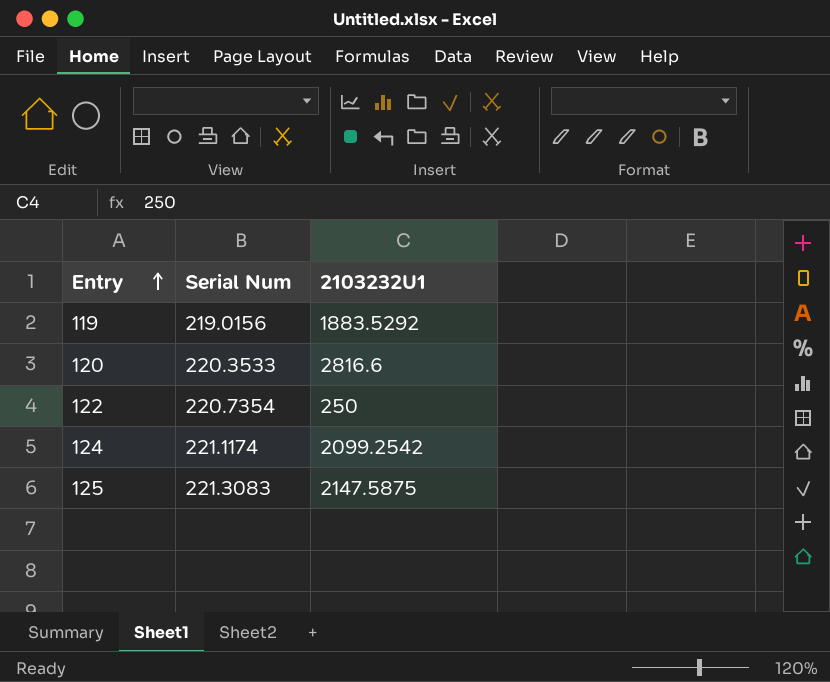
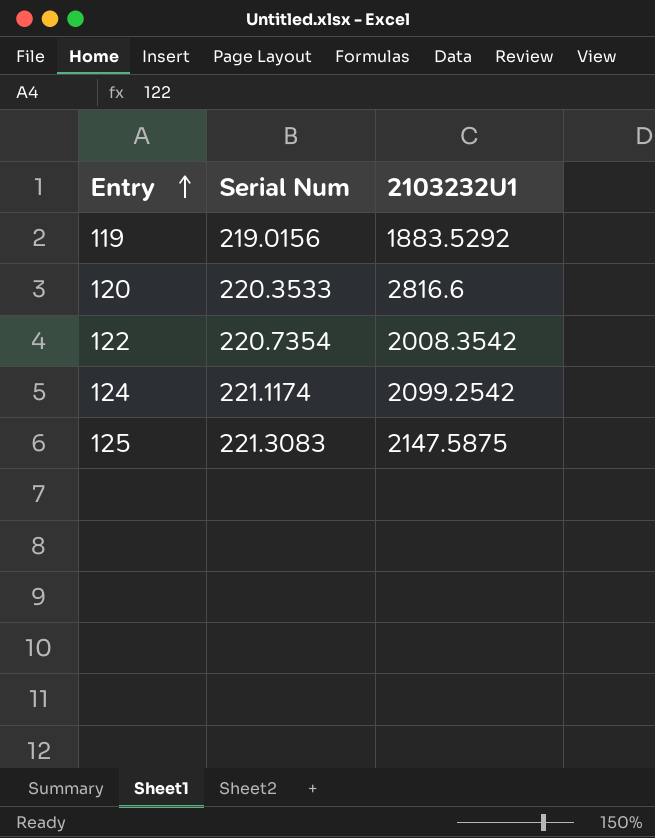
122 | 2103232U1: 250 -> 2008.3542

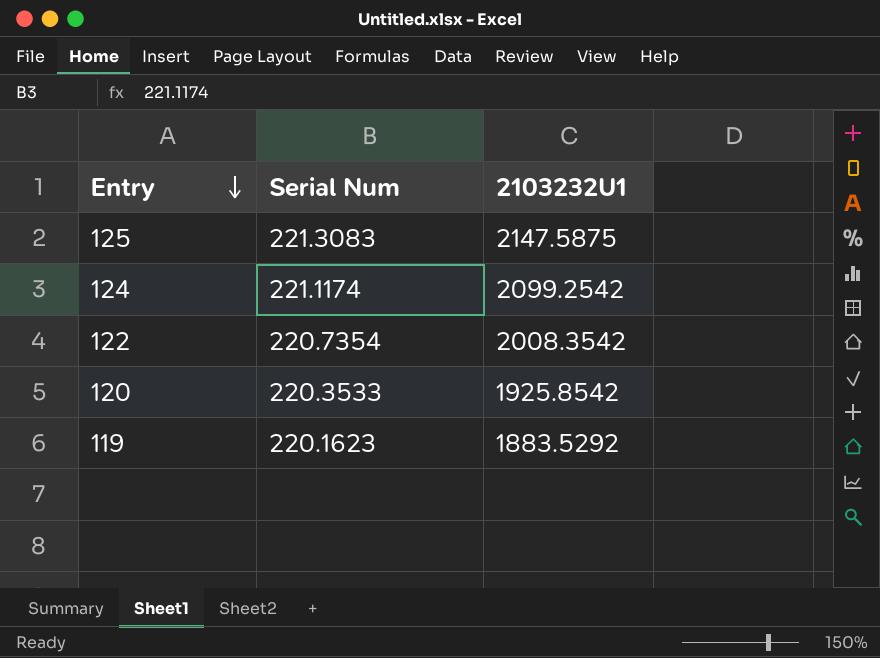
row order: Entry ascending -> Entry descending
120 | 2103232U1: 2816.6 -> 1925.8542
119 | Serial Num: 219.0156 -> 220.1623

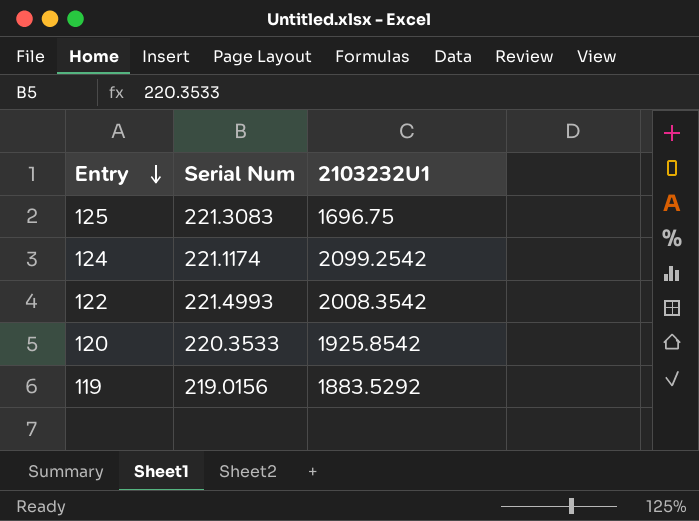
125 | 2103232U1: 2147.5875 -> 1696.75
122 | Serial Num: 220.7354 -> 221.4993
119 | Serial Num: 220.1623 -> 219.0156

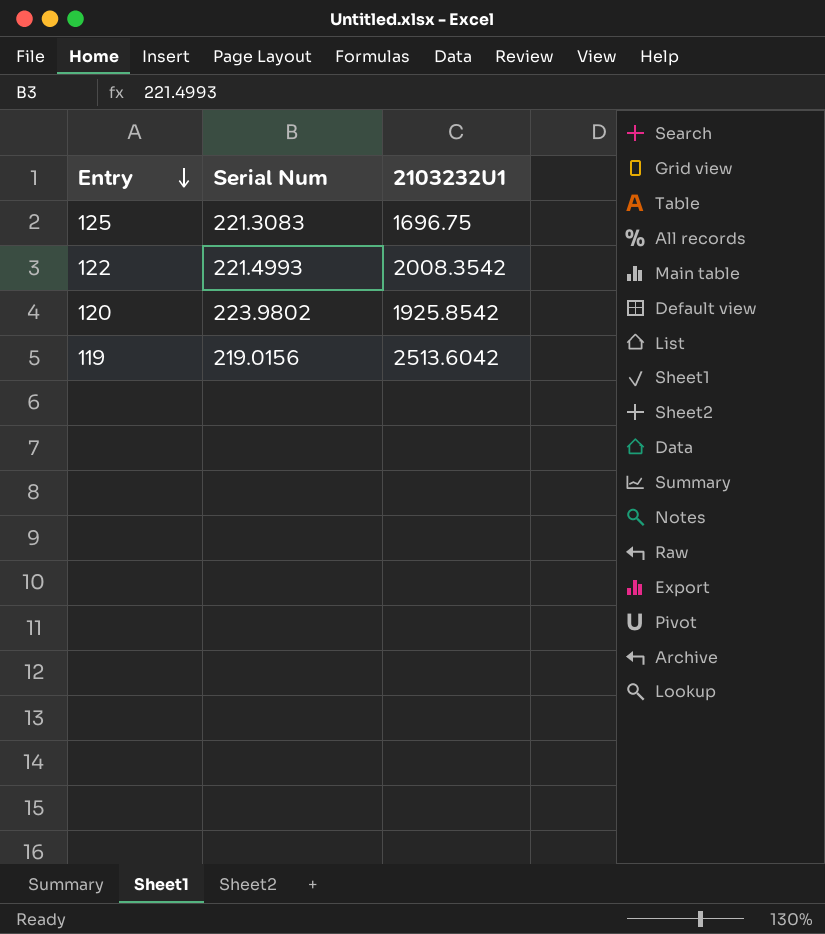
row 124: 221.1174 | 2099.2542 -> none
120 | Serial Num: 220.3533 -> 223.9802
119 | 2103232U1: 1883.5292 -> 2513.6042

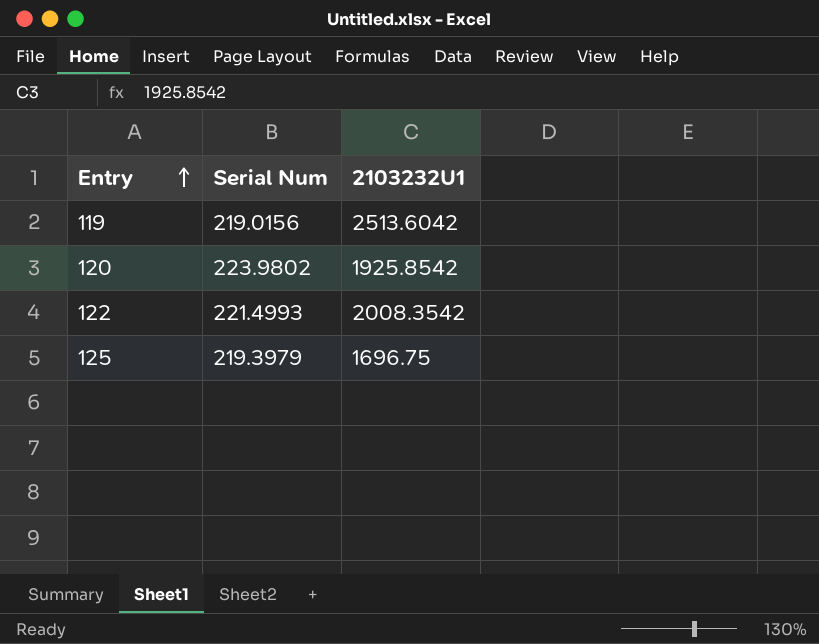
row order: Entry descending -> Entry ascending
125 | Serial Num: 221.3083 -> 219.3979

